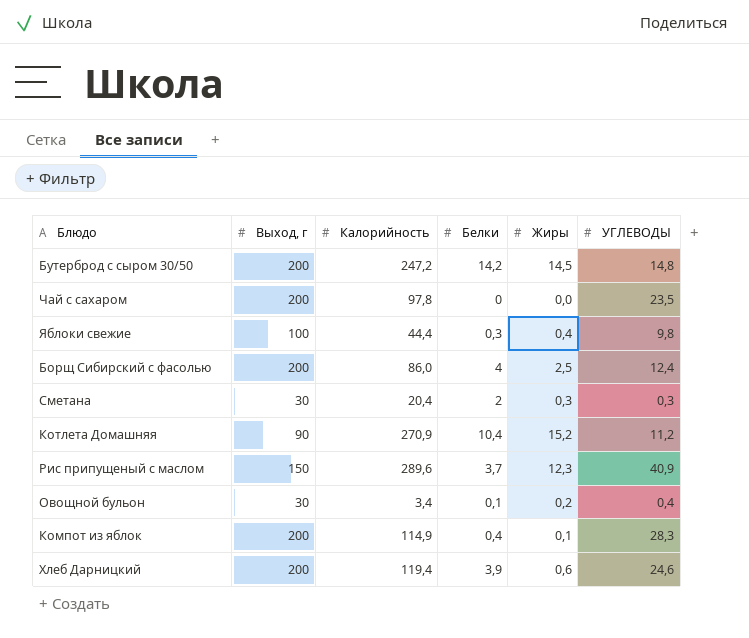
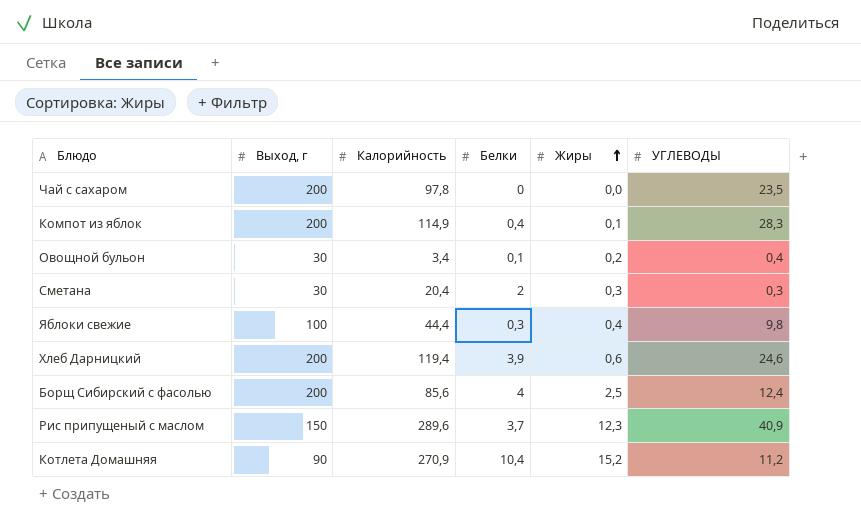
row order: none -> Жиры ascending
row Бутерброд с сыром 30/50: 200 | 247,2 | 14,2 | 14,5 | 14,8 -> none
Борщ Сибирский с фасолью | Калорийность: 86,0 -> 85,6

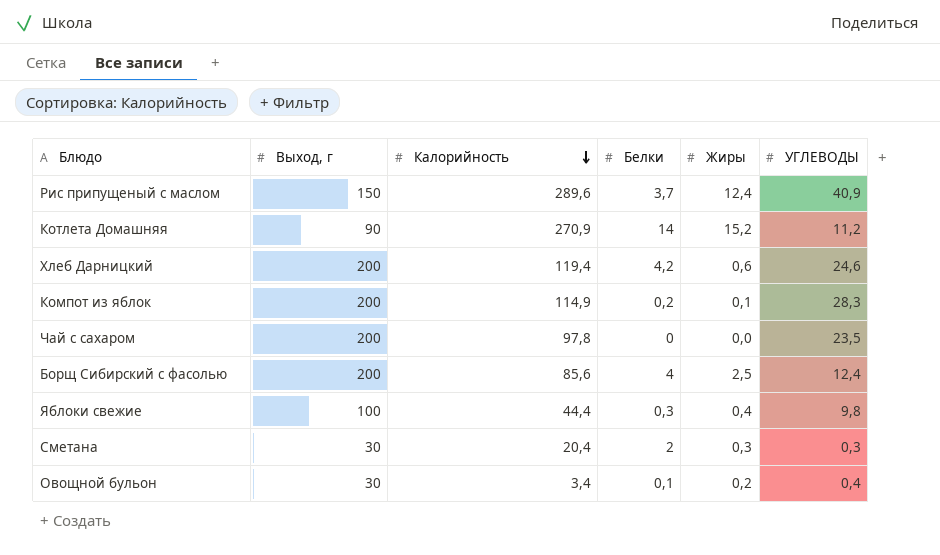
row order: Жиры ascending -> Калорийность descending
Рис припущеный с маслом | Жиры: 12,3 -> 12,4
Котлета Домашняя | Белки: 10,4 -> 14
Хлеб Дарницкий | Белки: 3,9 -> 4,2
Компот из яблок | Белки: 0,4 -> 0,2

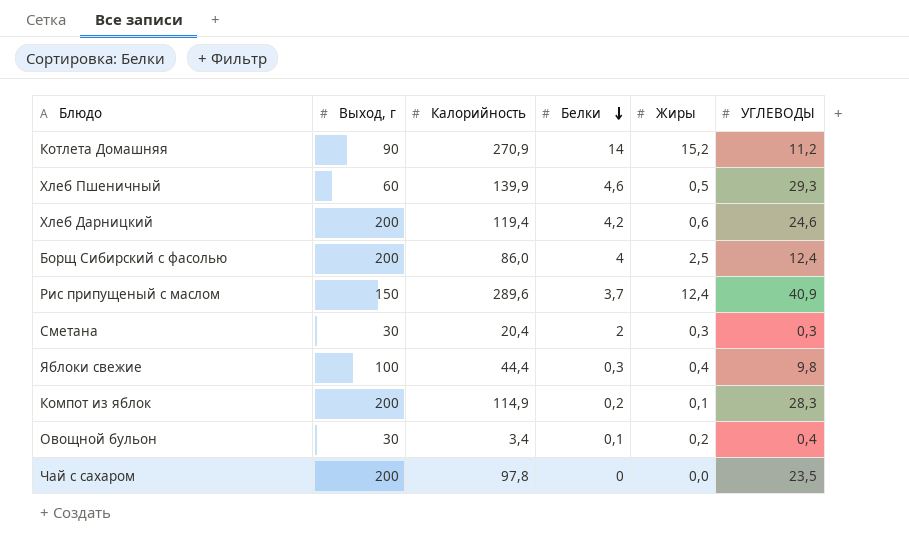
row order: Калорийность descending -> Белки descending
row Хлеб Пшеничный: none -> 60 | 139,9 | 4,6 | 0,5 | 29,3
Борщ Сибирский с фасолью | Калорийность: 85,6 -> 86,0

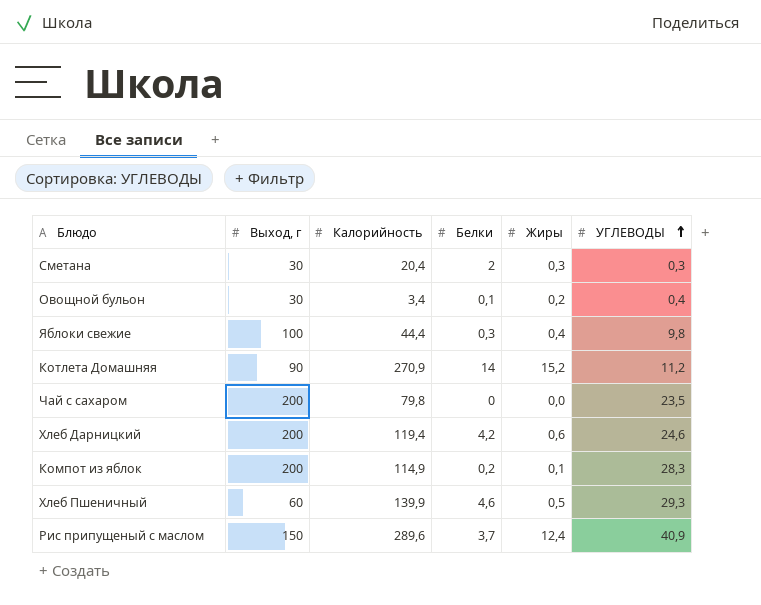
row order: Белки descending -> УГЛЕВОДЫ ascending
row Борщ Сибирский с фасолью: 200 | 86,0 | 4 | 2,5 | 12,4 -> none
Чай с сахаром | Калорийность: 97,8 -> 79,8

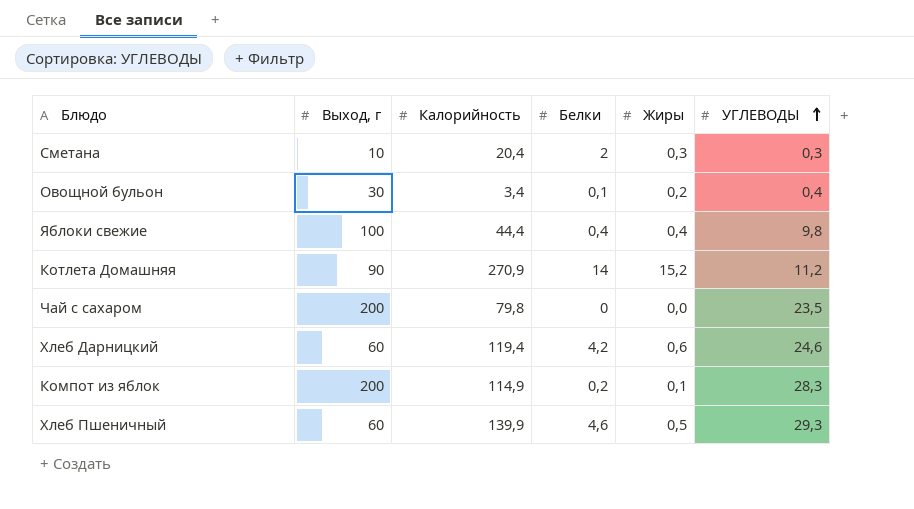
row Рис припущеный с маслом: 150 | 289,6 | 3,7 | 12,4 | 40,9 -> none
Сметана | Выход, г: 30 -> 10
Яблоки свежие | Белки: 0,3 -> 0,4
Хлеб Дарницкий | Выход, г: 200 -> 60

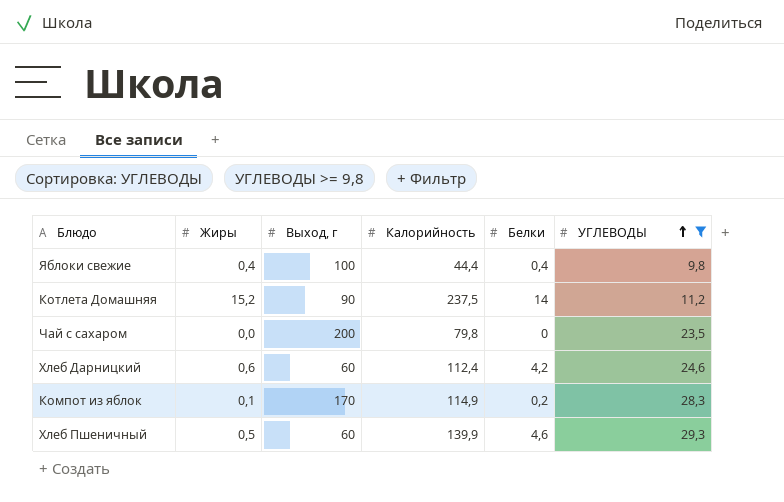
filter: none -> УГЛЕВОДЫ >= 9,8
column Жиры | position: 5 -> 2
Котлета Домашняя | Калорийность: 270,9 -> 237,5
Хлеб Дарницкий | Калорийность: 119,4 -> 112,4
Компот из яблок | Выход, г: 200 -> 170

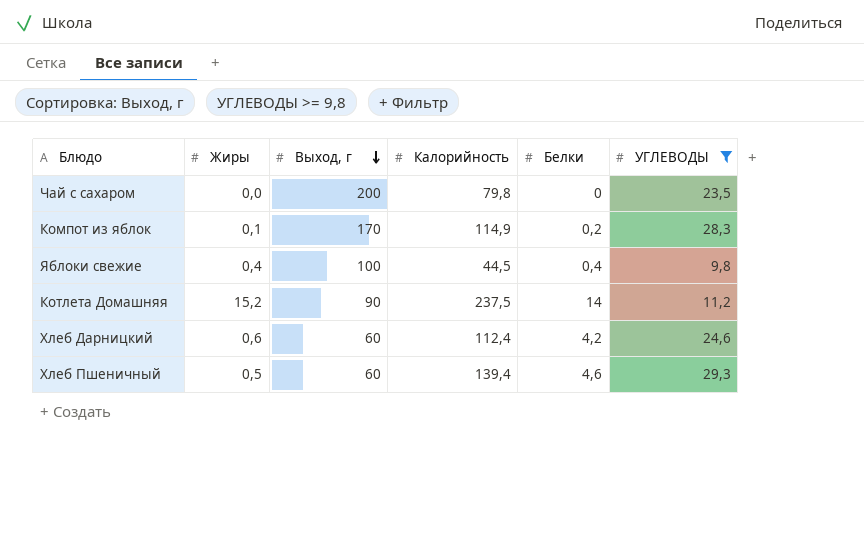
row order: УГЛЕВОДЫ ascending -> Выход, г descending
Яблоки свежие | Калорийность: 44,4 -> 44,5
Хлеб Пшеничный | Калорийность: 139,9 -> 139,4

